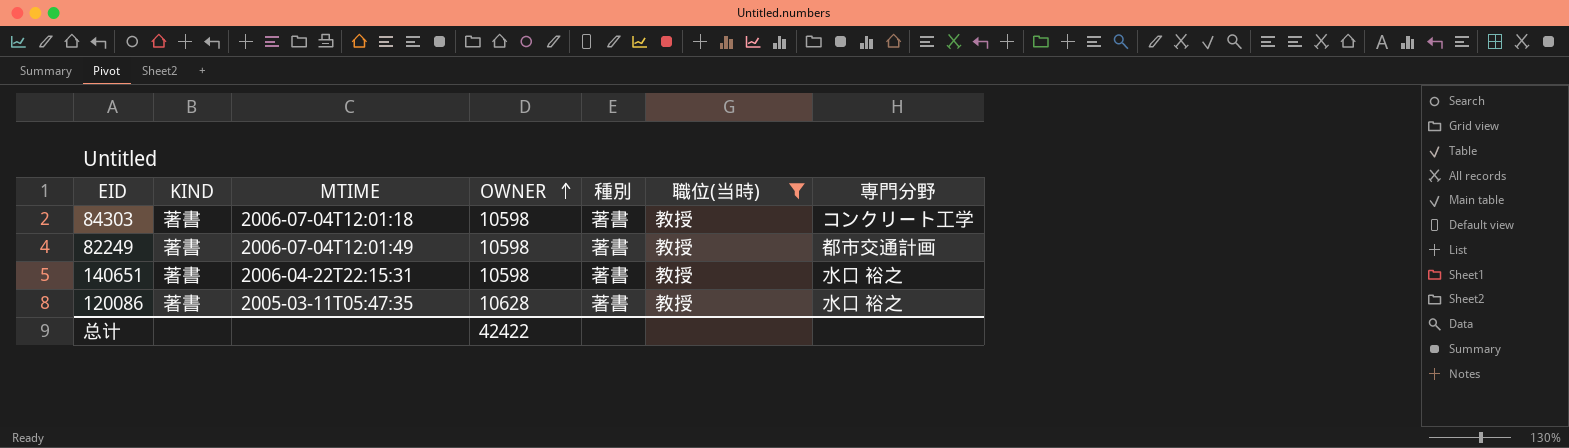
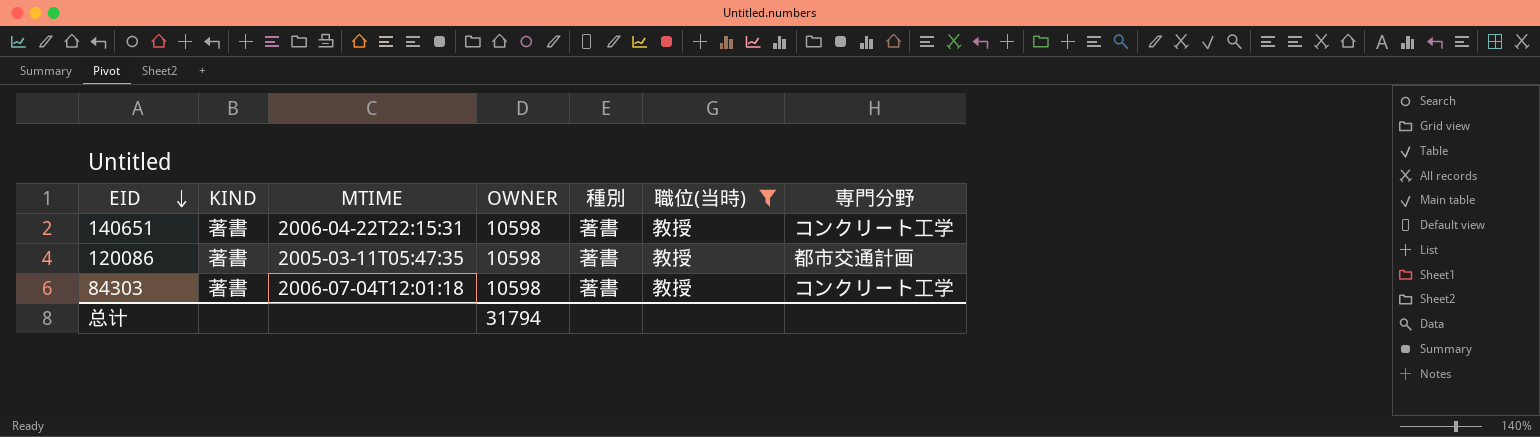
row order: OWNER ascending -> EID descending
row 82249: 著書 | 2006-07-04T12:01:49 | 10598 | 著書 | 教授 | 都市交通計画 -> none
140651 | 専門分野: 水口 裕之 -> コンクリート工学
120086 | OWNER: 10628 -> 10598
120086 | 専門分野: 水口 裕之 -> 都市交通計画
总计 | OWNER: 42422 -> 31794

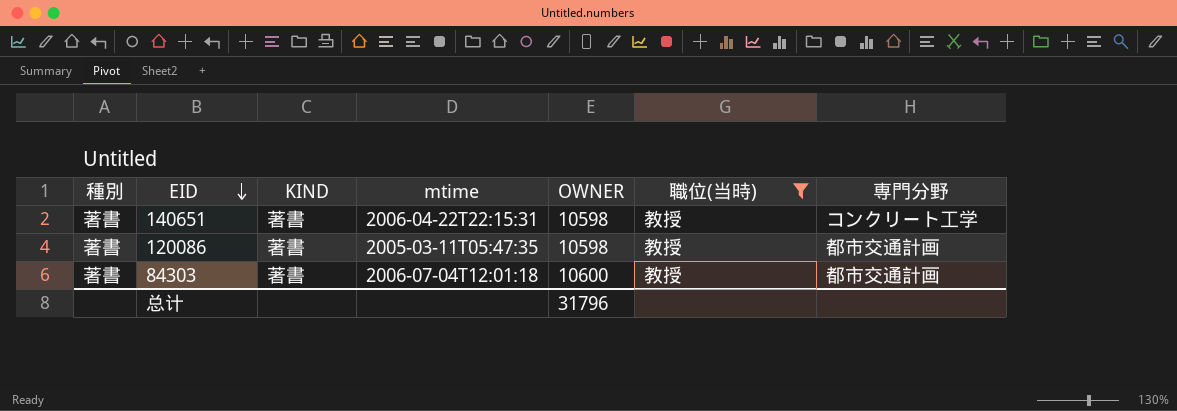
column 種別 | position: 5 -> 1
column name: MTIME -> mtime
84303 | OWNER: 10598 -> 10600
84303 | 専門分野: コンクリート工学 -> 都市交通計画
总计 | OWNER: 31794 -> 31796

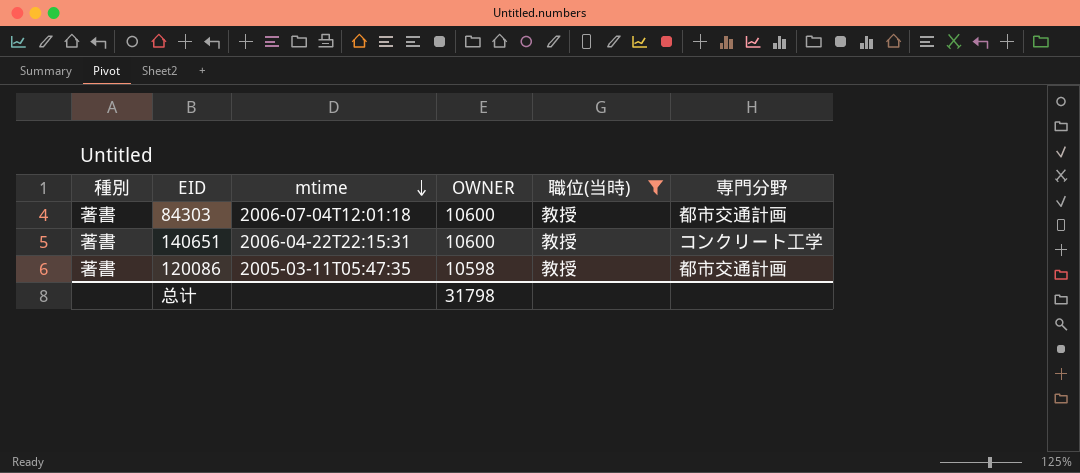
row order: EID descending -> mtime descending
column KIND | position: 3 -> none
140651 | OWNER: 10598 -> 10600
总计 | OWNER: 31796 -> 31798

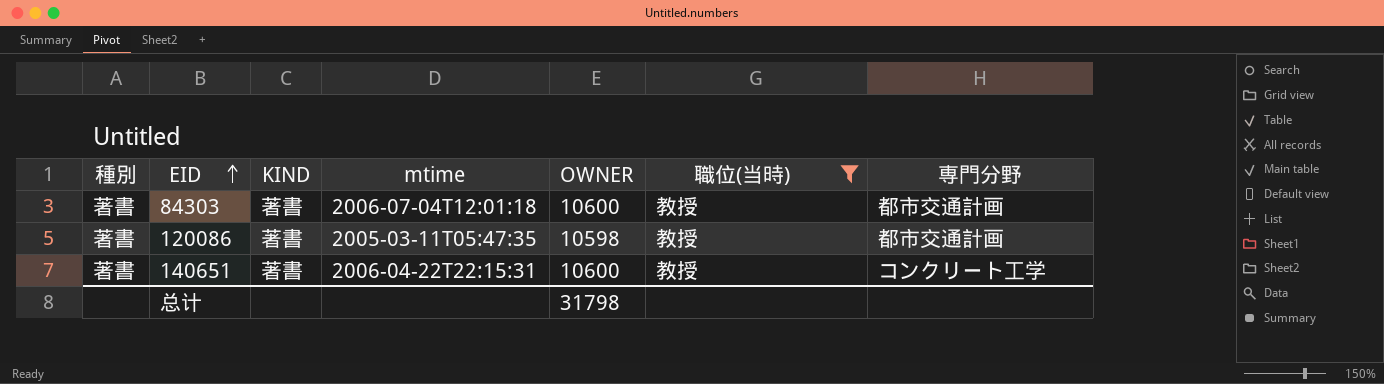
row order: mtime descending -> EID ascending
column KIND | position: none -> 3

